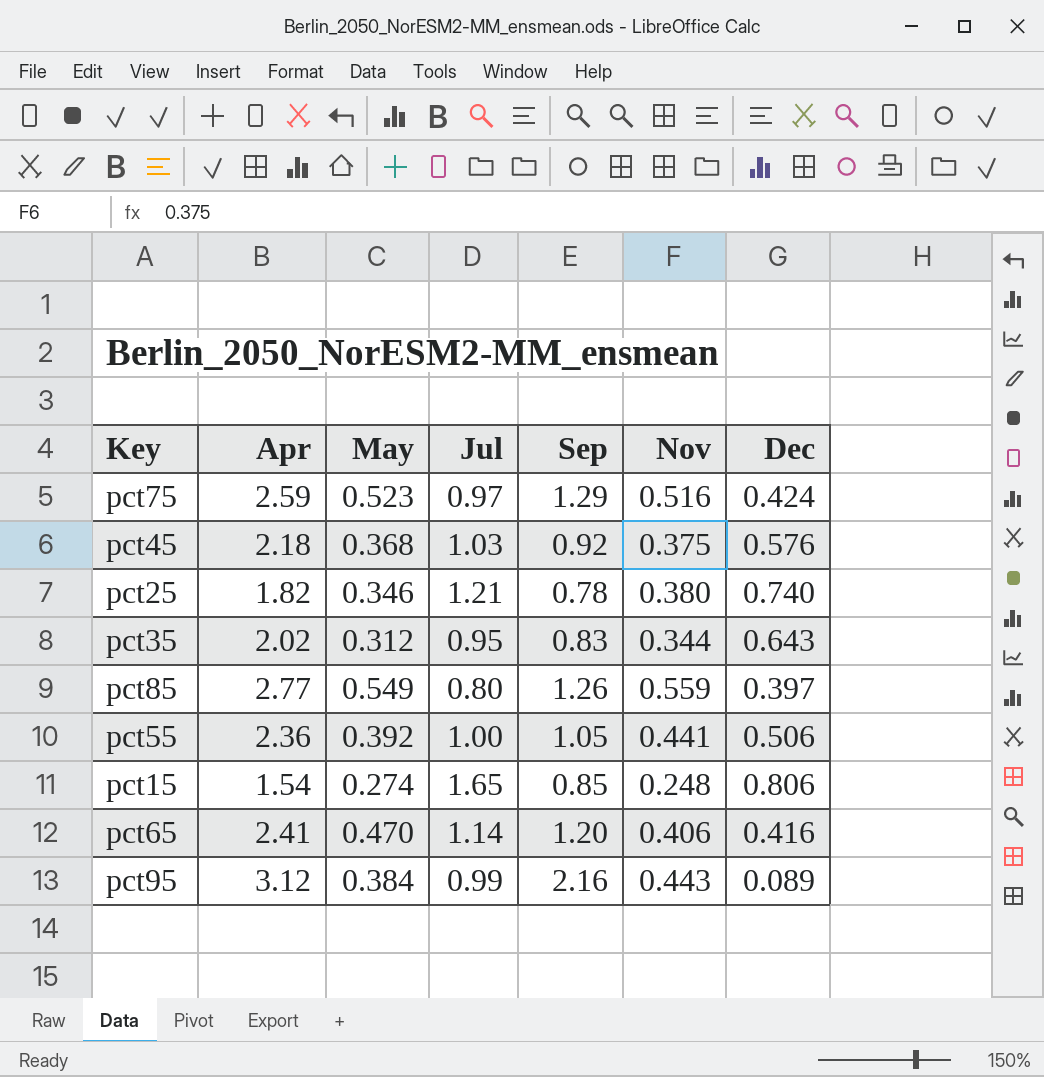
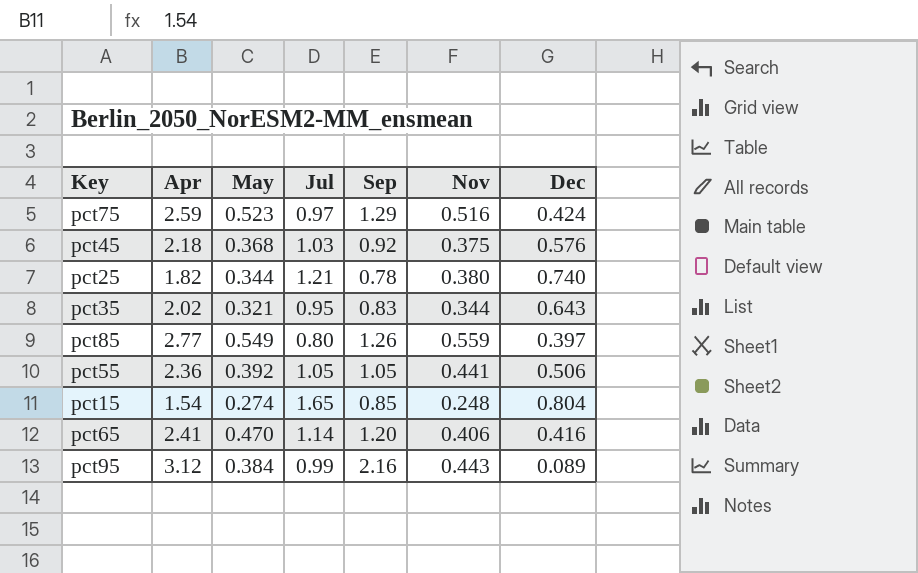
pct25 | May: 0.346 -> 0.344
pct35 | May: 0.312 -> 0.321
pct55 | Jul: 1.00 -> 1.05
pct15 | Dec: 0.806 -> 0.804

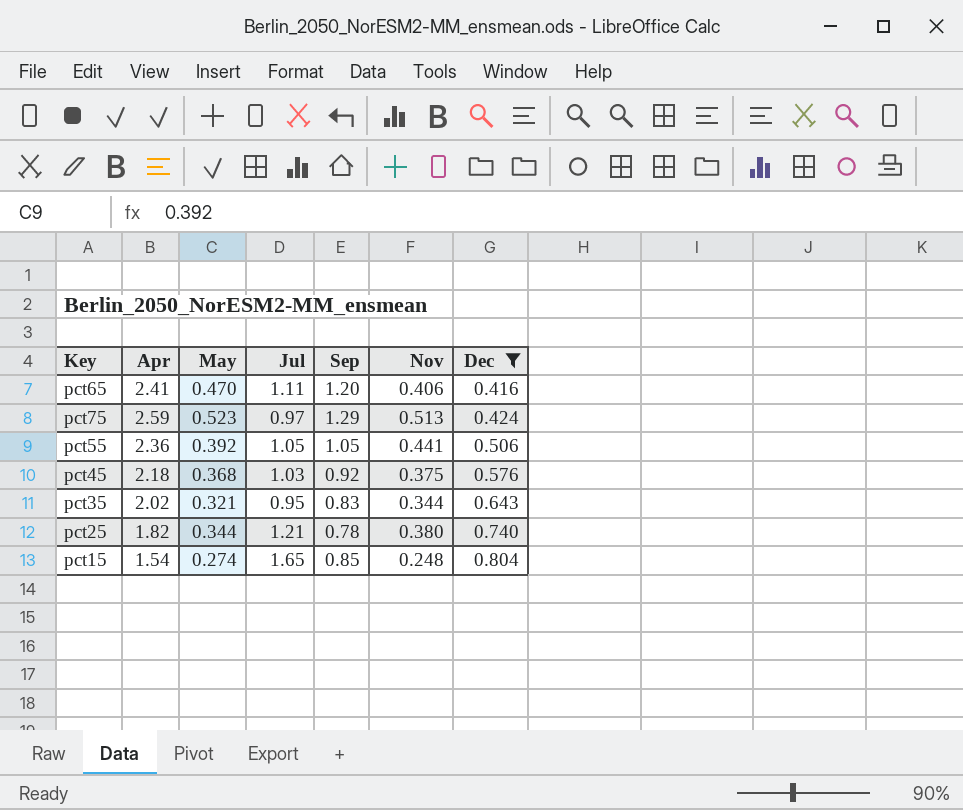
filter: none -> Dec >= 0.416
row order: none -> Dec ascending
pct65 | Jul: 1.14 -> 1.11
pct75 | Nov: 0.516 -> 0.513

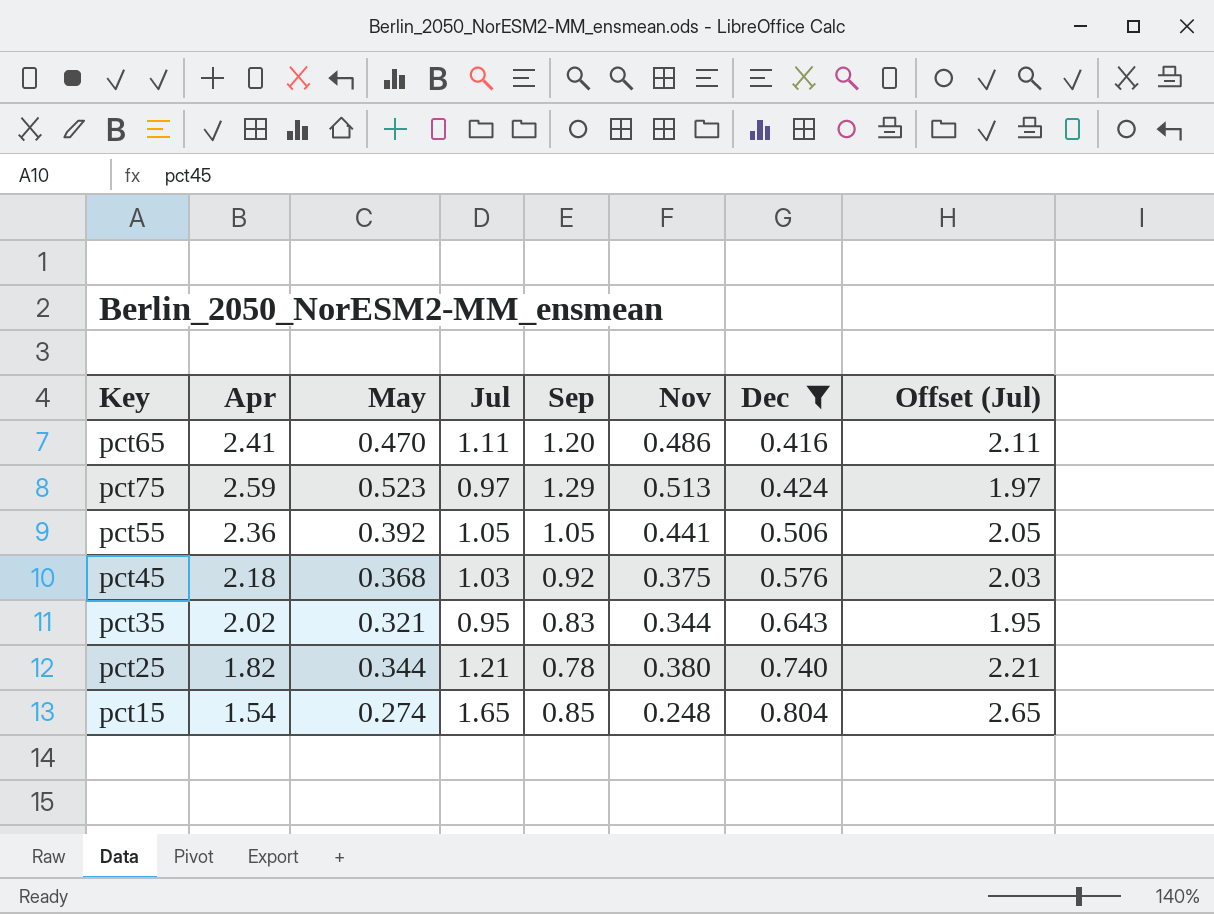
column Offset (Jul) | formula: none -> [Jul] + 1
pct65 | Nov: 0.406 -> 0.486

